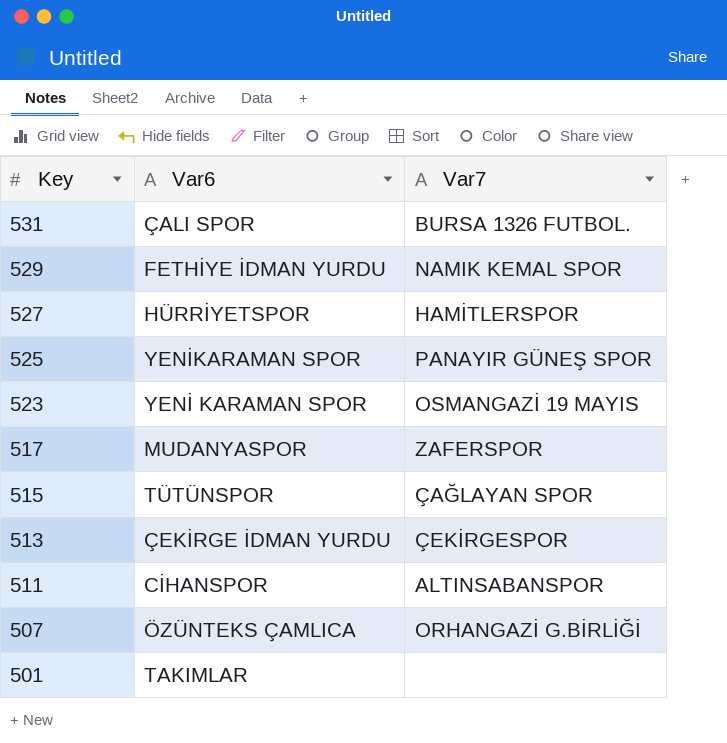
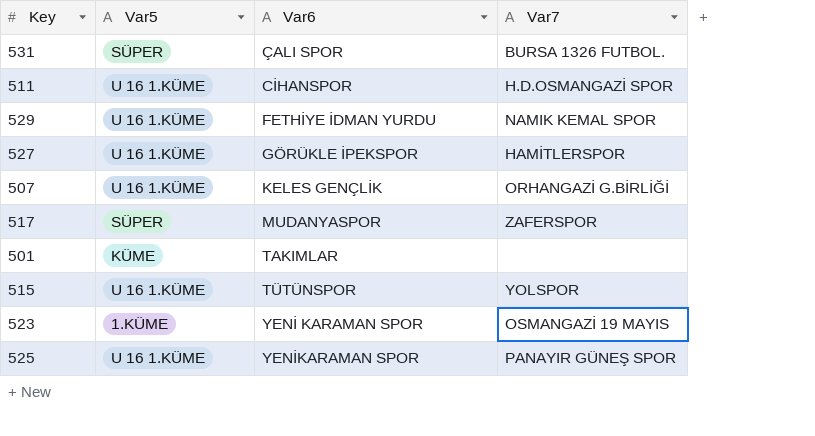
row order: Key descending -> Var6 ascending
column Var5 | position: none -> 2
row 513: ÇEKİRGE İDMAN YURDU | ÇEKİRGESPOR -> none
511 | Var7: ALTINSABANSPOR -> H.D.OSMANGAZİ SPOR
527 | Var6: HÜRRİYETSPOR -> GÖRÜKLE İPEKSPOR
507 | Var6: ÖZÜNTEKS ÇAMLICA -> KELES GENÇLİK
515 | Var7: ÇAĞLAYAN SPOR -> YOLSPOR

